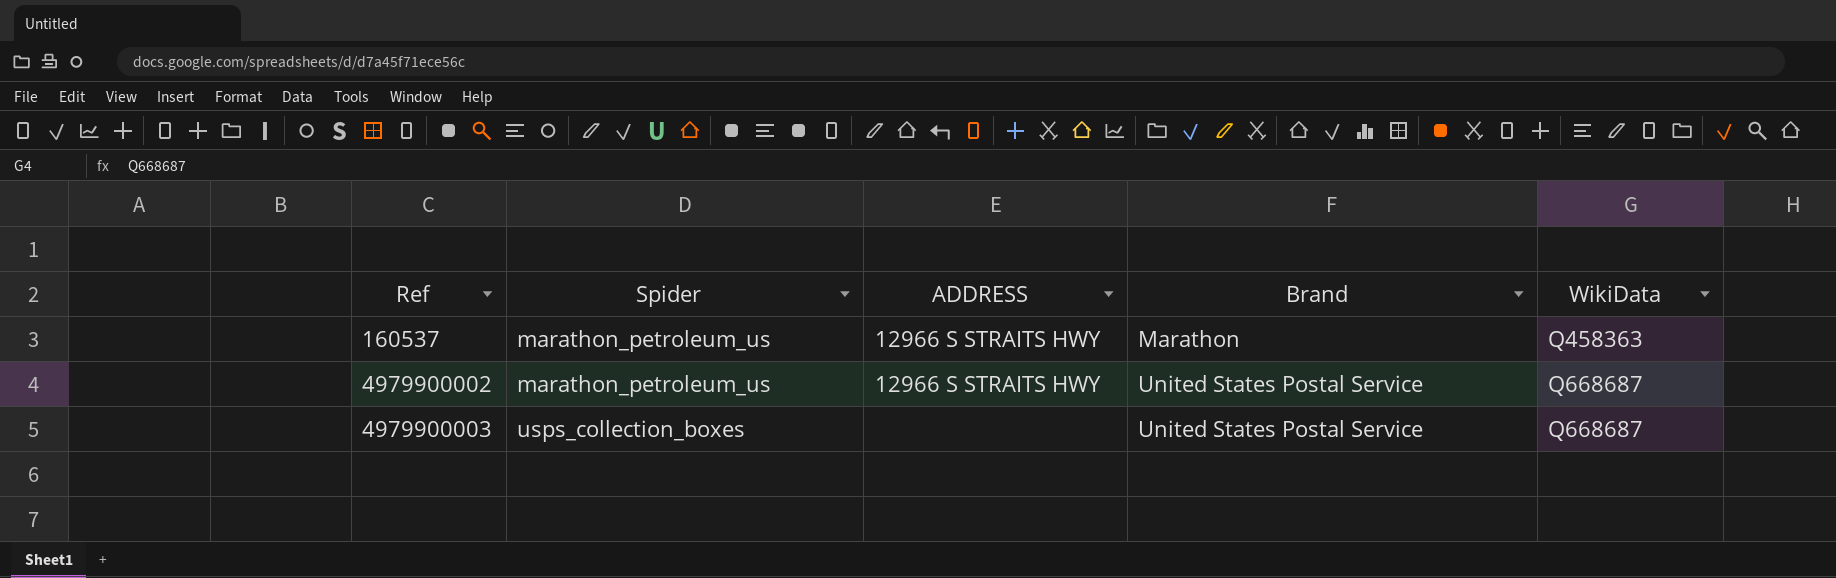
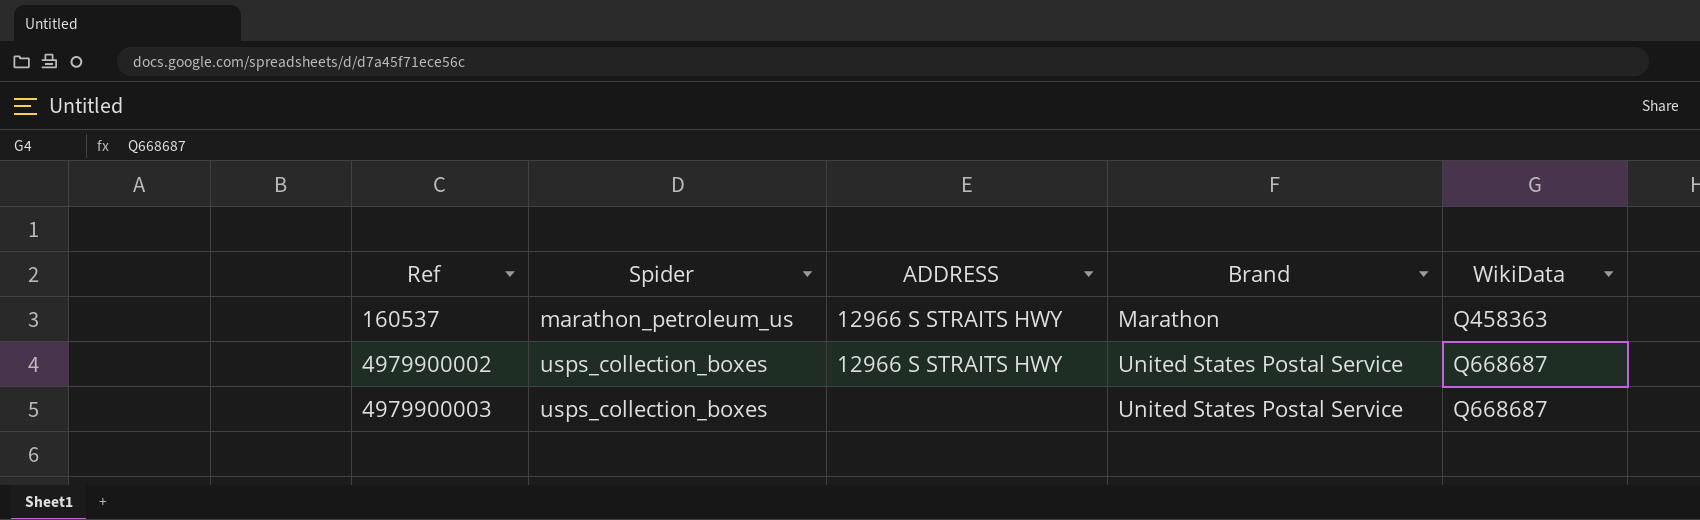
4979900002 | Spider: marathon_petroleum_us -> usps_collection_boxes

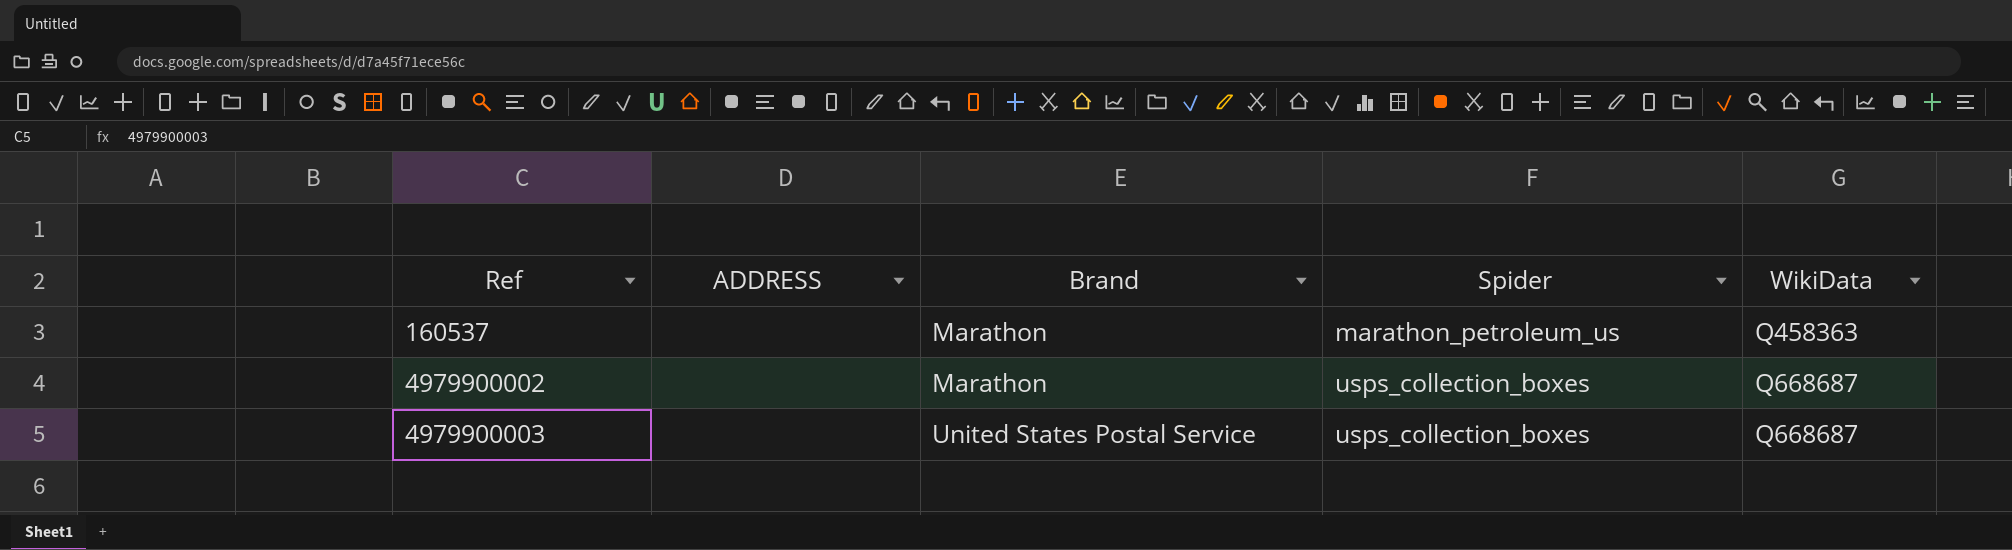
column Spider | position: 2 -> 4
160537 | ADDRESS: 12966 S STRAITS HWY -> none
4979900002 | ADDRESS: 12966 S STRAITS HWY -> none
4979900002 | Brand: United States Postal Service -> Marathon

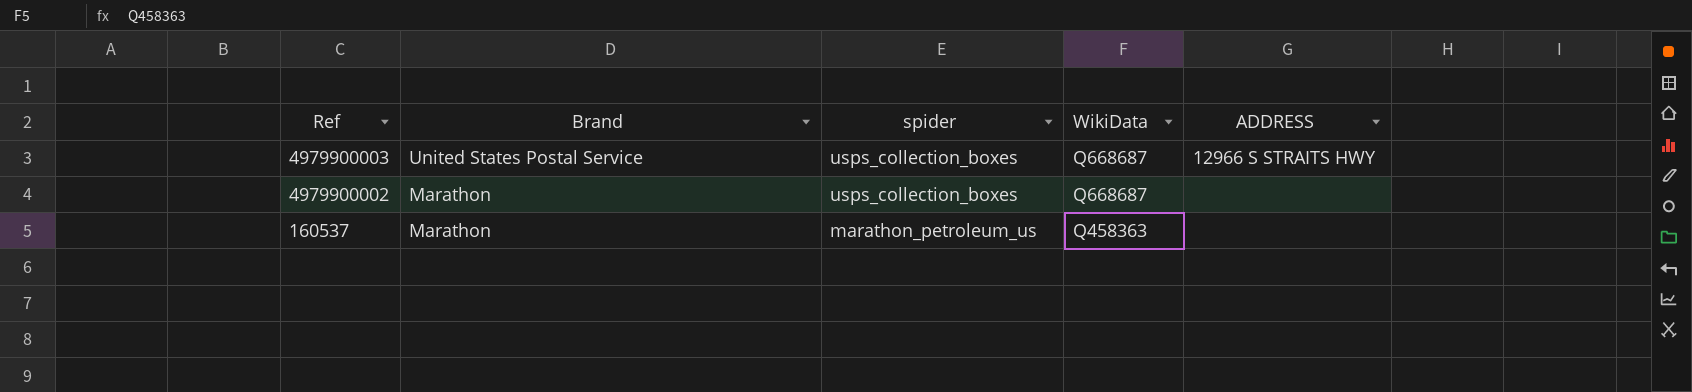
row order: Ref ascending -> Ref descending
column name: Spider -> spider
column ADDRESS | position: 2 -> 5
4979900003 | ADDRESS: none -> 12966 S STRAITS HWY

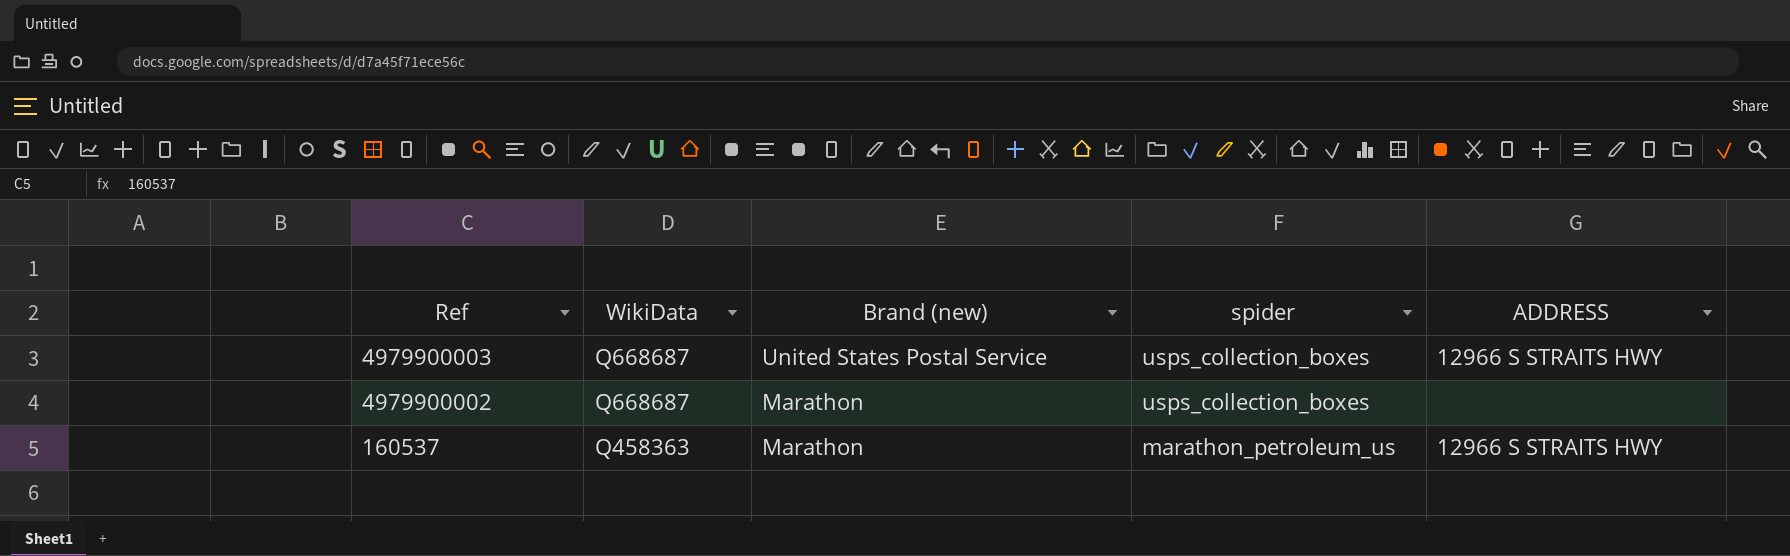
column WikiData | position: 4 -> 2
column name: Brand -> Brand (new)
160537 | ADDRESS: none -> 12966 S STRAITS HWY

